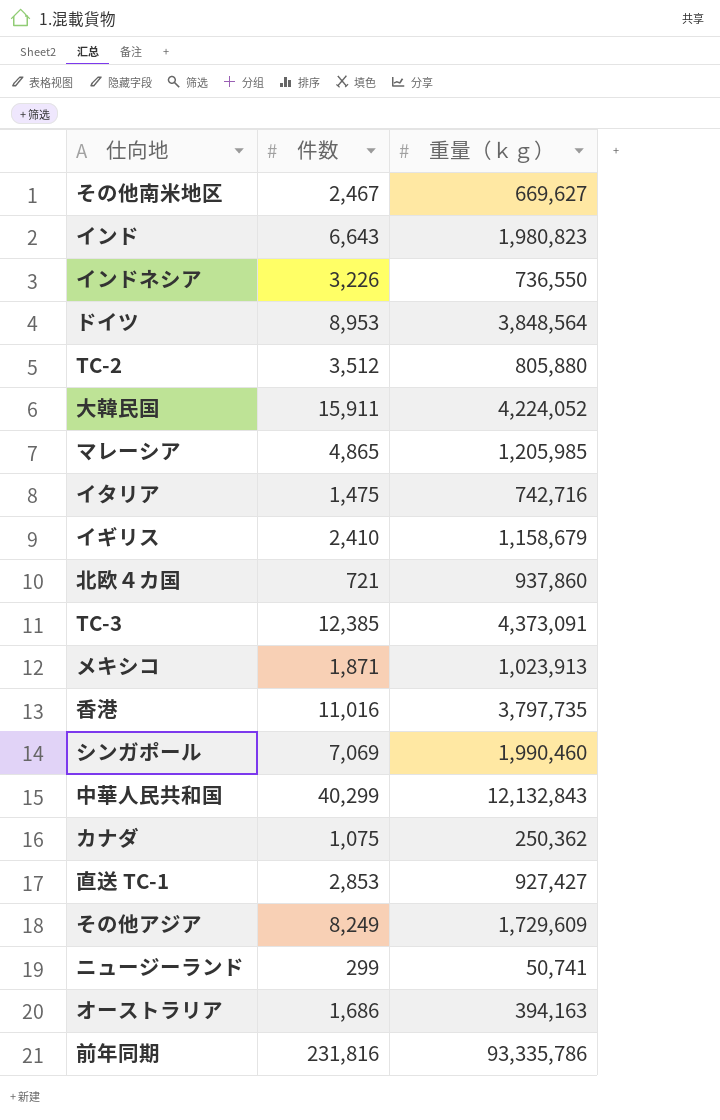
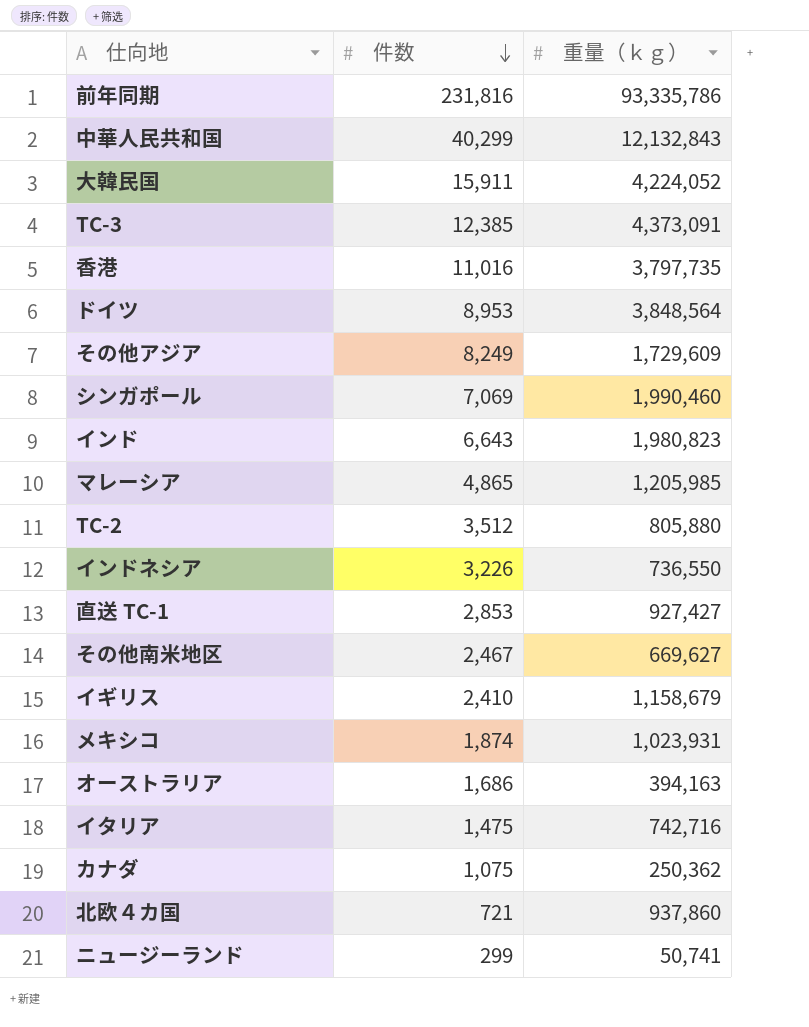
row order: none -> 件数 descending
メキシコ | 件数: 1,871 -> 1,874
メキシコ | 重量（ｋｇ）: 1,023,913 -> 1,023,931

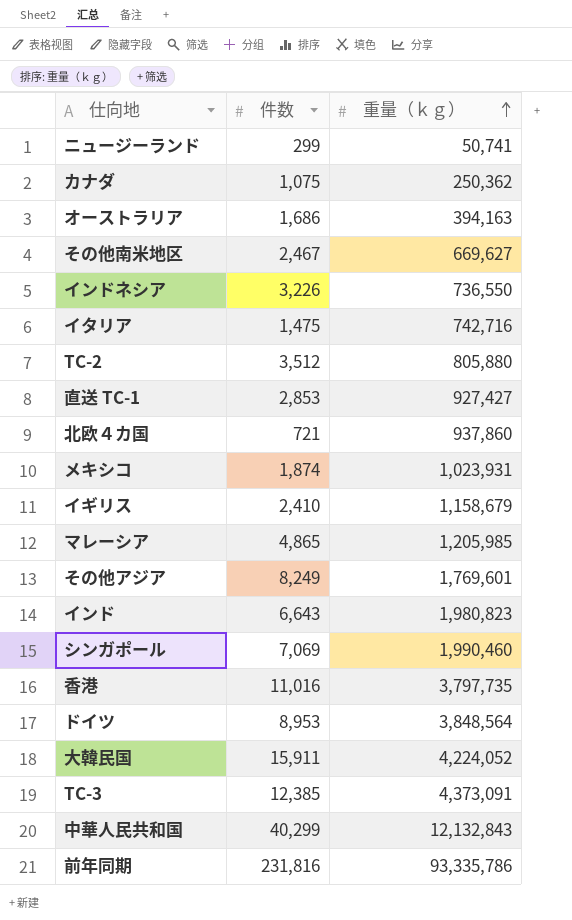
row order: 件数 descending -> 重量（ｋｇ） ascending
その他アジア | 重量（ｋｇ）: 1,729,609 -> 1,769,601

